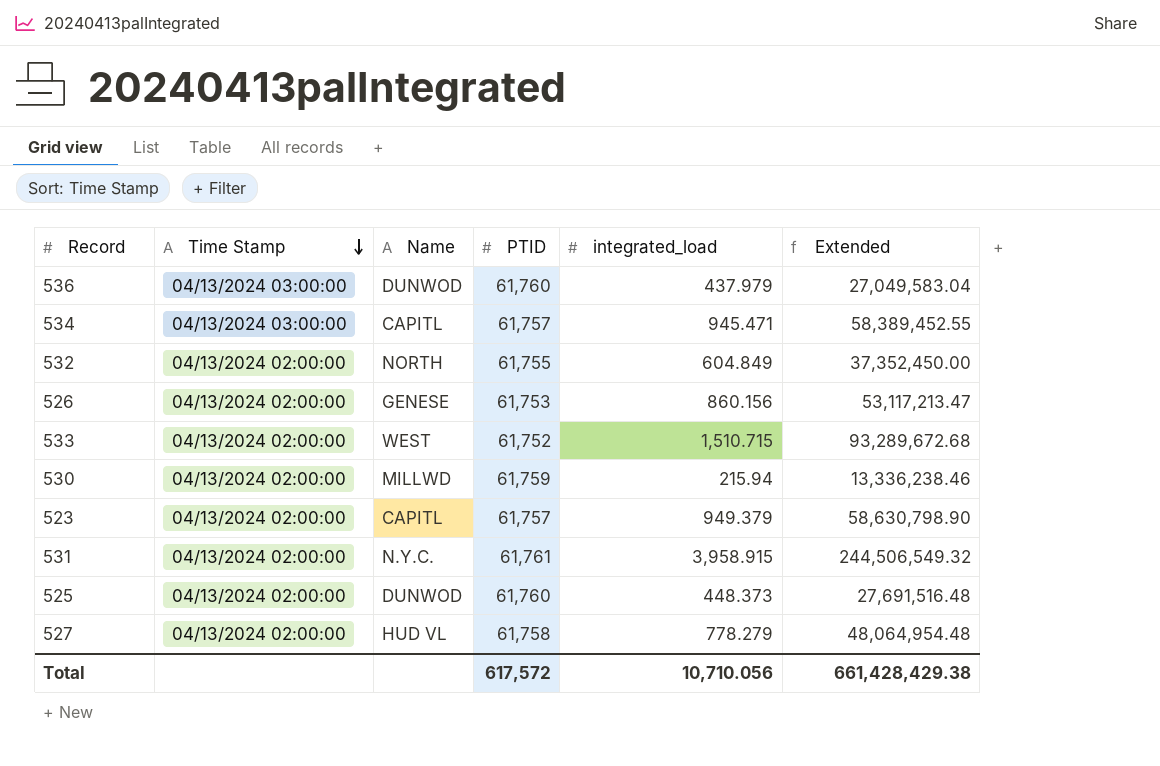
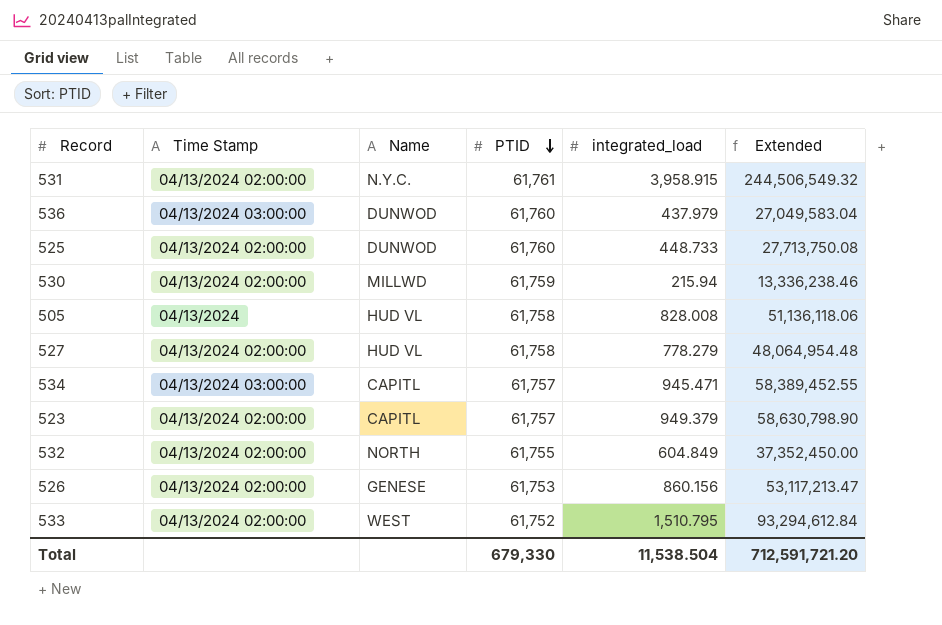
row order: Time Stamp descending -> PTID descending
525 | integrated_load: 448.373 -> 448.733
525 | Extended: 27,691,516.48 -> 27,713,750.08
row 505: none -> 04/13/2024 | HUD VL | 61,758 | 828.008 | 51,136,118.06
533 | integrated_load: 1,510.715 -> 1,510.795
533 | Extended: 93,289,672.68 -> 93,294,612.84
Total | PTID: 617,572 -> 679,330
Total | integrated_load: 10,710.056 -> 11,538.504
Total | Extended: 661,428,429.38 -> 712,591,721.20

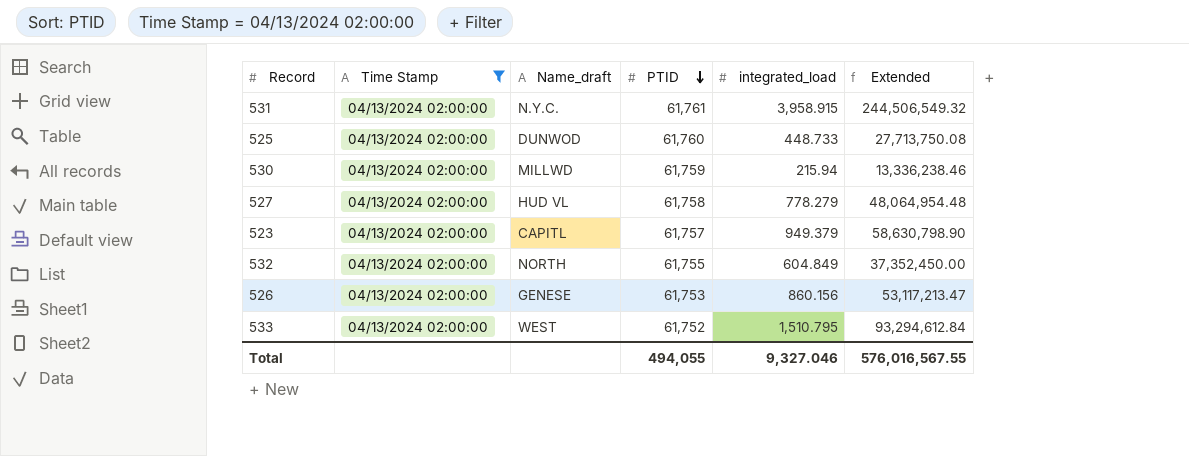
filter: none -> Time Stamp = 04/13/2024 02:00:00
column name: Name -> Name_draft
Total | PTID: 679,330 -> 494,055
Total | integrated_load: 11,538.504 -> 9,327.046
Total | Extended: 712,591,721.20 -> 576,016,567.55

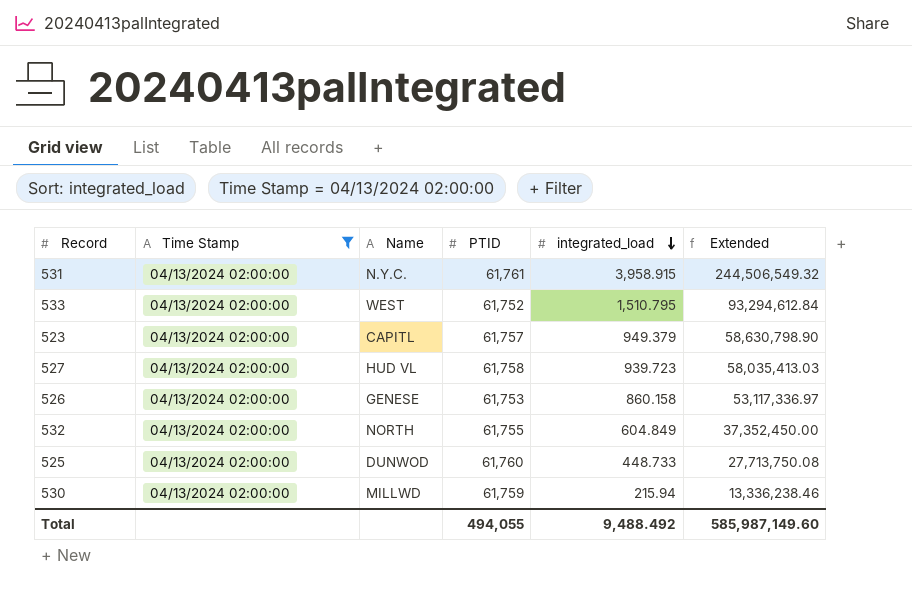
row order: PTID descending -> integrated_load descending
column name: Name_draft -> Name
527 | integrated_load: 778.279 -> 939.723
527 | Extended: 48,064,954.48 -> 58,035,413.03
526 | integrated_load: 860.156 -> 860.158
526 | Extended: 53,117,213.47 -> 53,117,336.97
Total | integrated_load: 9,327.046 -> 9,488.492
Total | Extended: 576,016,567.55 -> 585,987,149.60

